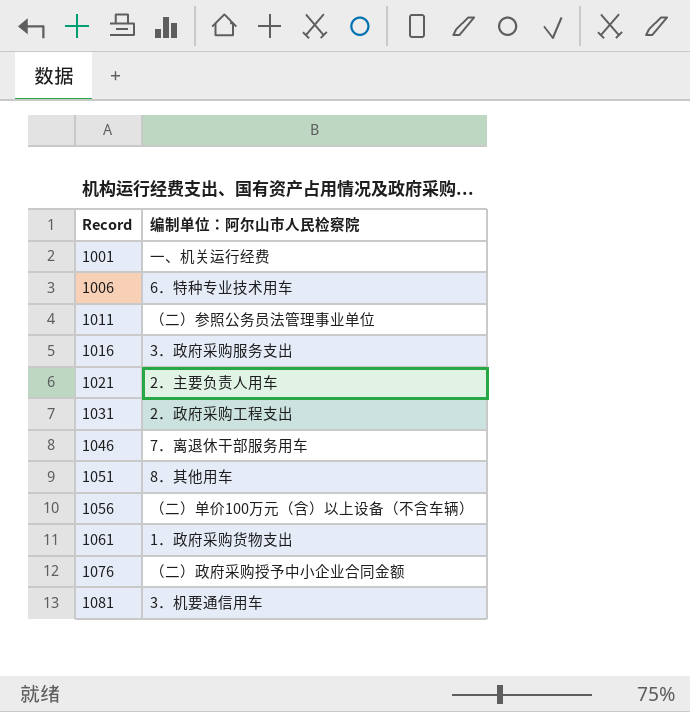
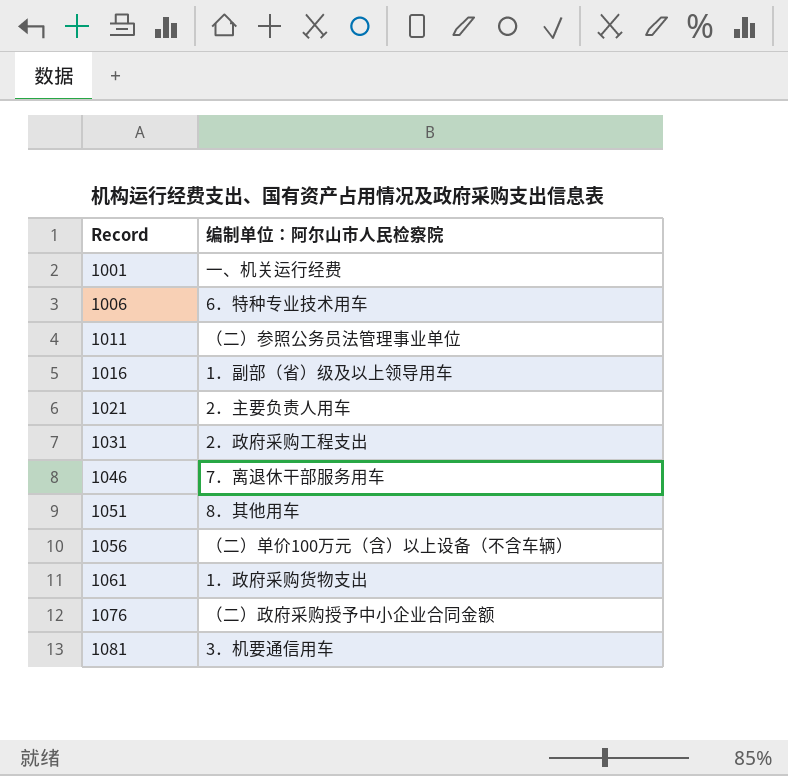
1016 | 编制单位：阿尔山市人民检察院: 3．政府采购服务支出 -> 1．副部（省）级及以上领导用车

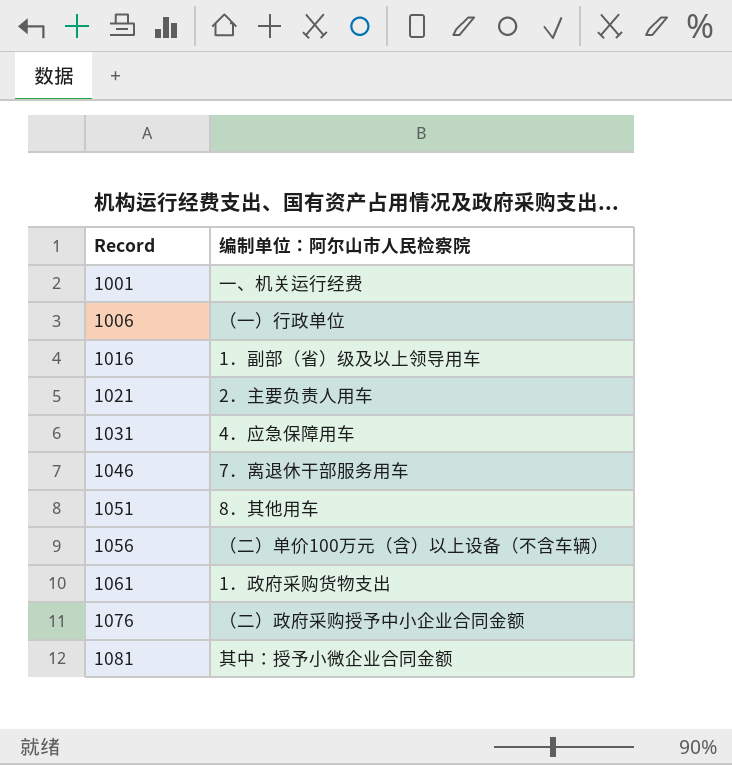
row 1011: （二）参照公务员法管理事业单位 -> none
1006 | 编制单位：阿尔山市人民检察院: 6．特种专业技术用车 -> （一）行政单位
1031 | 编制单位：阿尔山市人民检察院: 2．政府采购工程支出 -> 4．应急保障用车
1081 | 编制单位：阿尔山市人民检察院: 3．机要通信用车 -> 其中：授予小微企业合同金额

